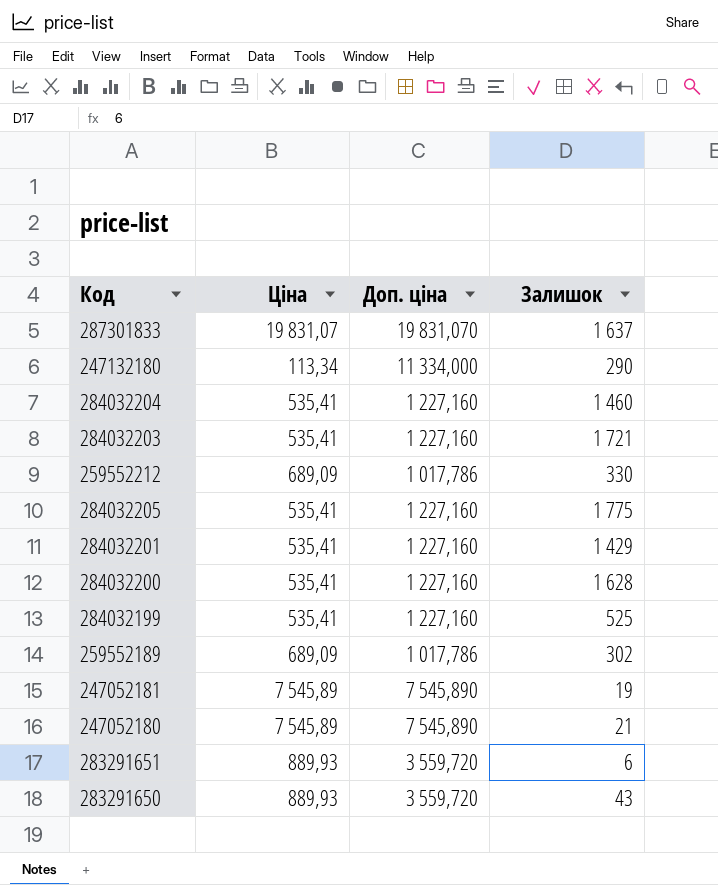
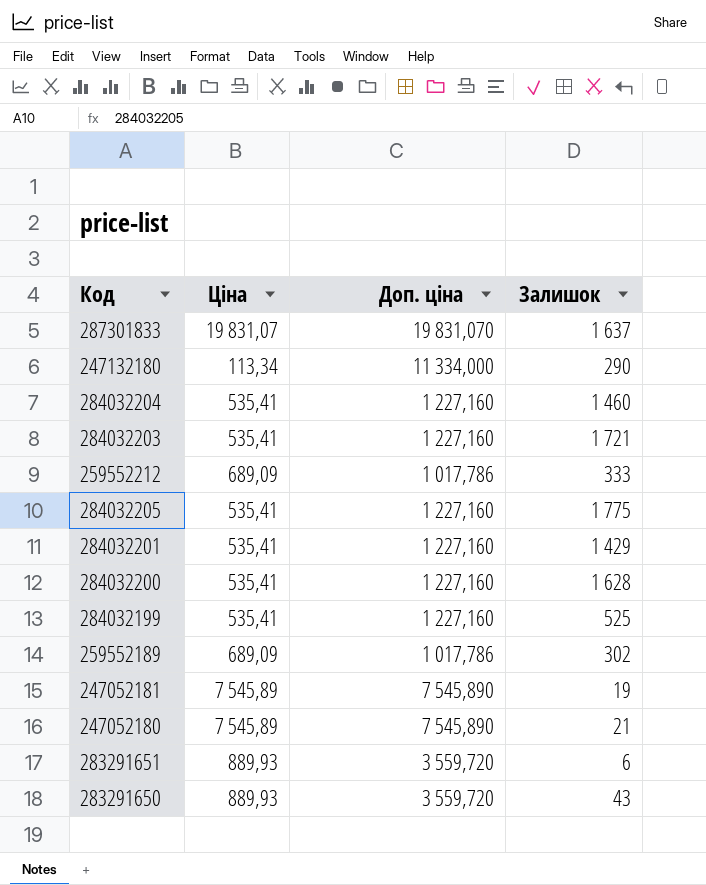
259552212 | Залишок: 330 -> 333

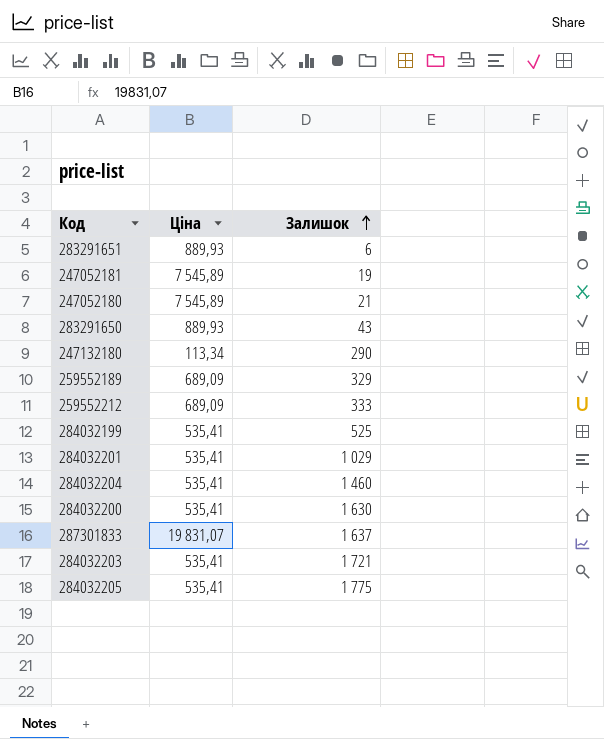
row order: none -> Залишок ascending
column Доп. ціна | position: 3 -> none
259552189 | Залишок: 302 -> 329
284032201 | Залишок: 1 429 -> 1 029
284032200 | Залишок: 1 628 -> 1 630

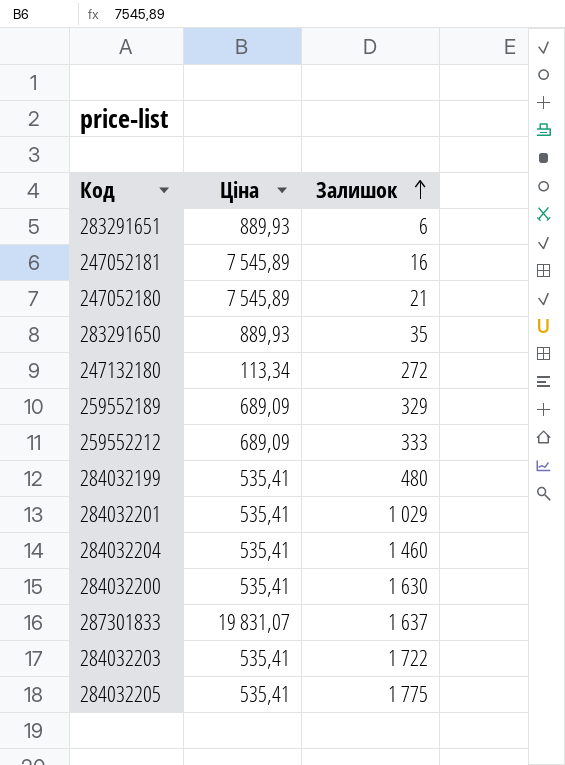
247052181 | Залишок: 19 -> 16
283291650 | Залишок: 43 -> 35
247132180 | Залишок: 290 -> 272
284032199 | Залишок: 525 -> 480
284032203 | Залишок: 1 721 -> 1 722

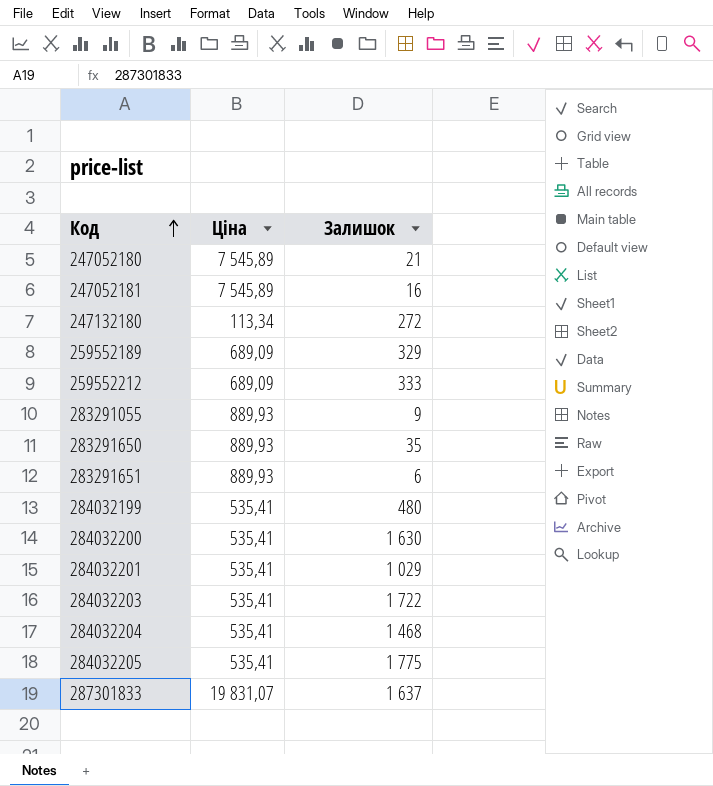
row order: Залишок ascending -> Код ascending
row 283291055: none -> 889,93 | 9
284032204 | Залишок: 1 460 -> 1 468

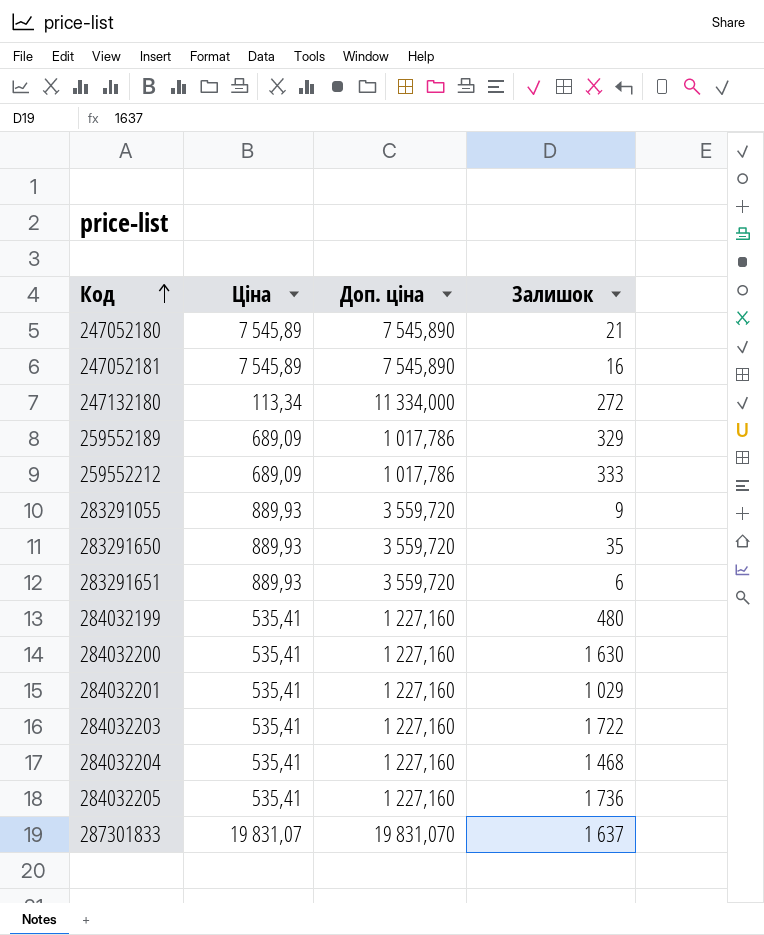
column Доп. ціна | position: none -> 3
284032205 | Залишок: 1 775 -> 1 736

